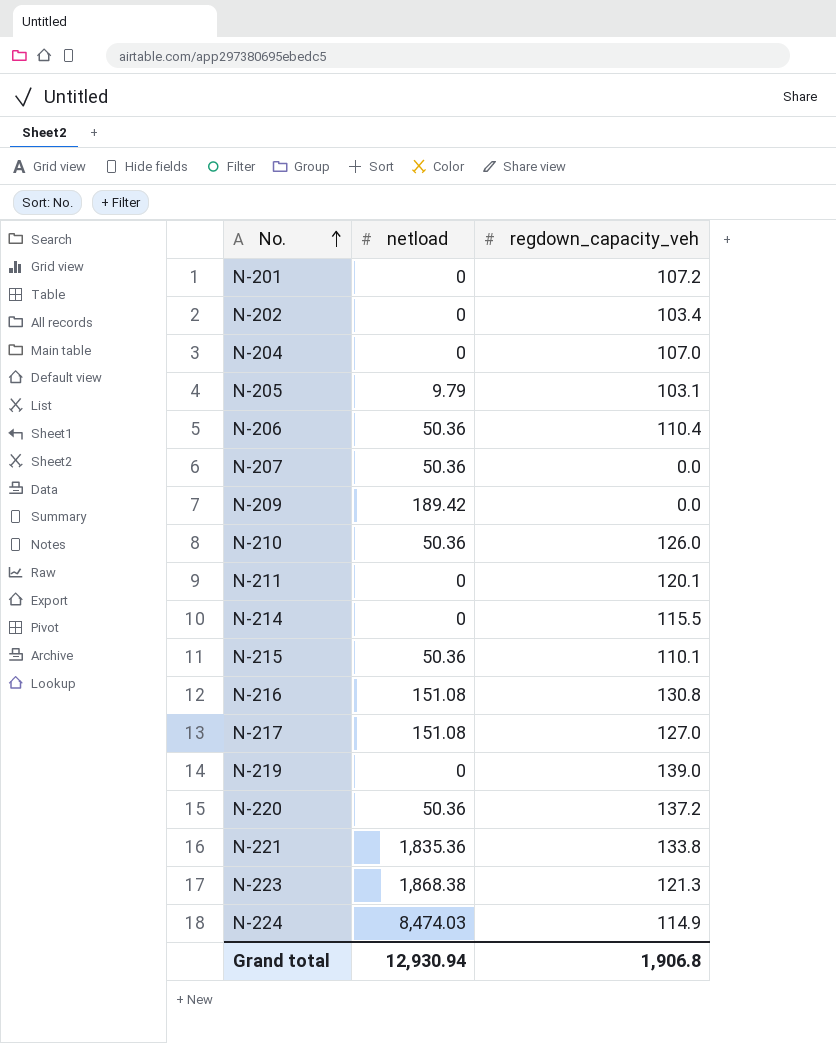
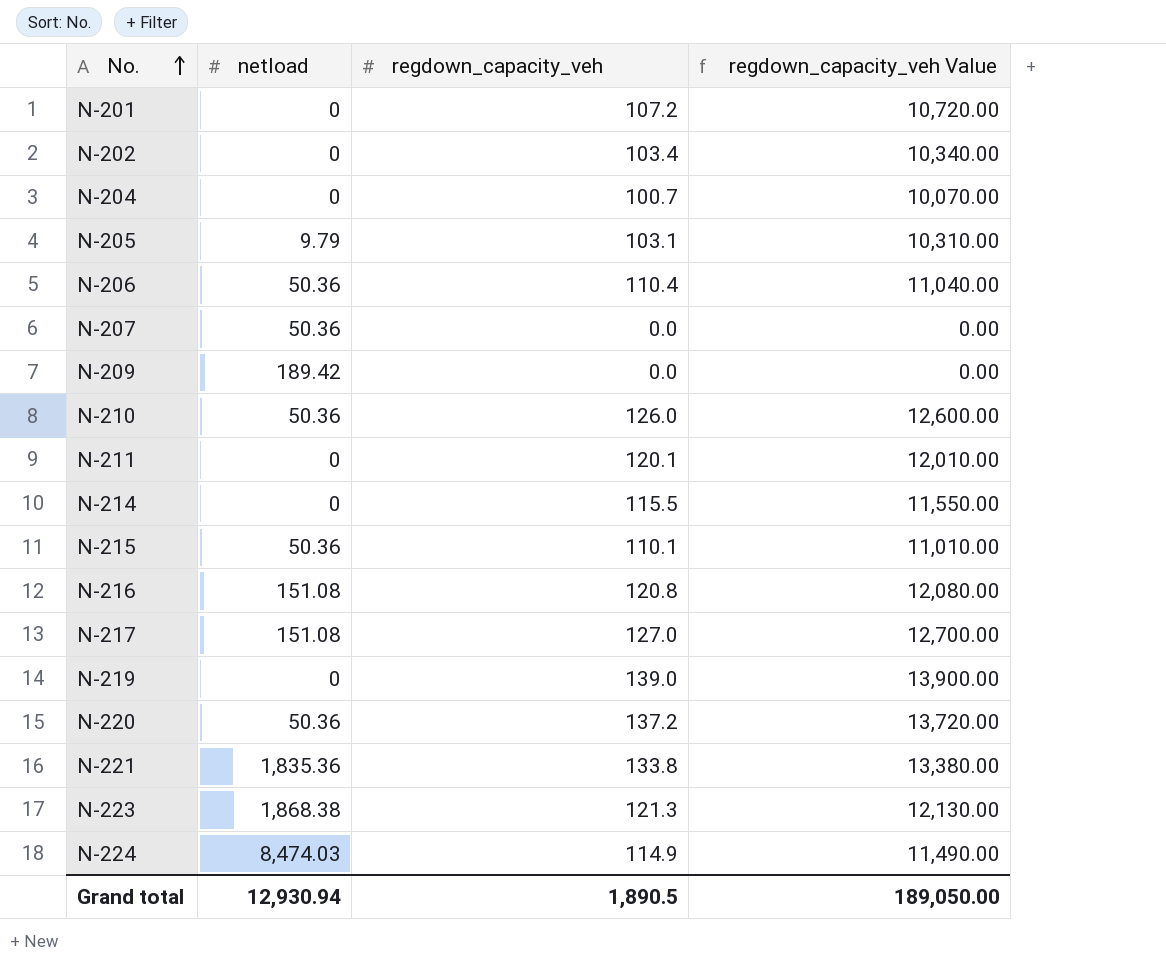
column regdown_capacity_veh Value | formula: none -> [regdown_capacity_veh] * 100
N-204 | regdown_capacity_veh: 107.0 -> 100.7
N-216 | regdown_capacity_veh: 130.8 -> 120.8
Grand total | regdown_capacity_veh: 1,906.8 -> 1,890.5

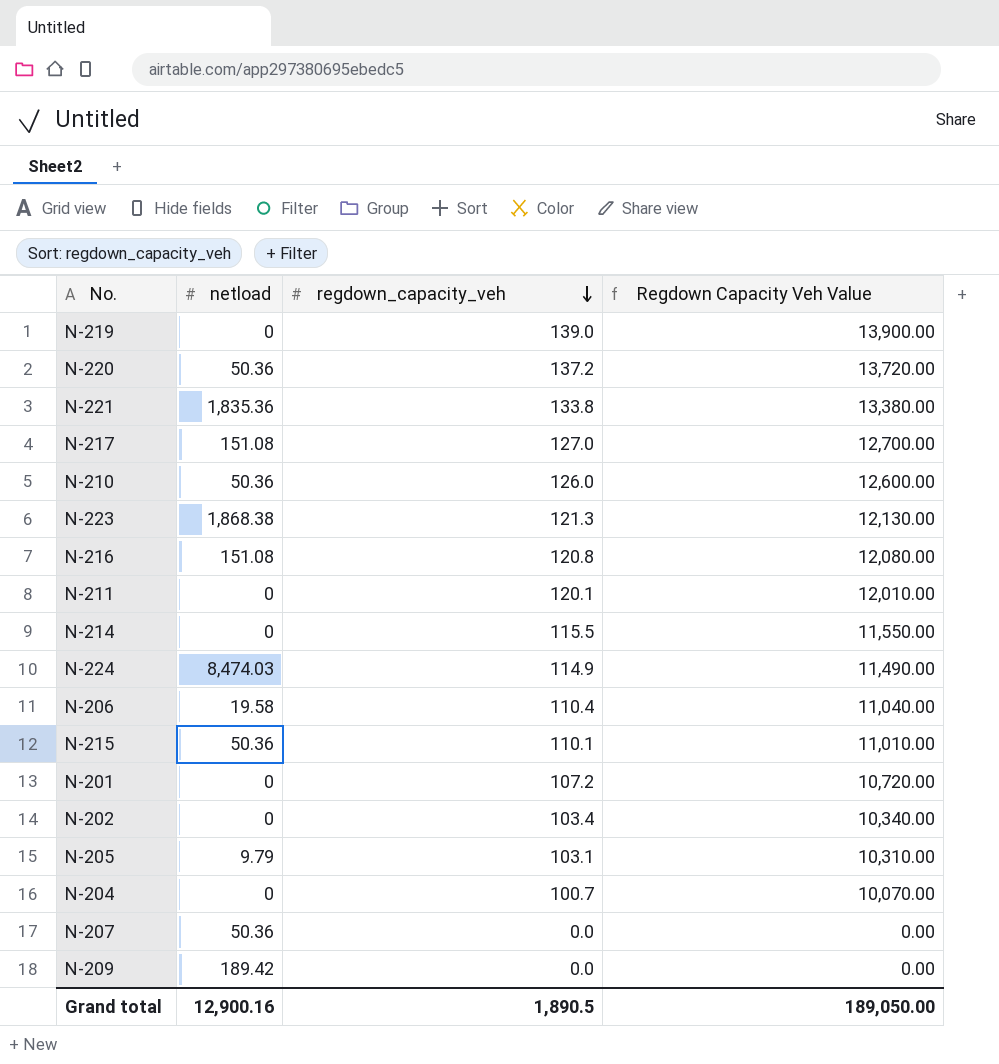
row order: No. ascending -> regdown_capacity_veh descending
column name: regdown_capacity_veh Value -> Regdown Capacity Veh Value
N-206 | netload: 50.36 -> 19.58
Grand total | netload: 12,930.94 -> 12,900.16

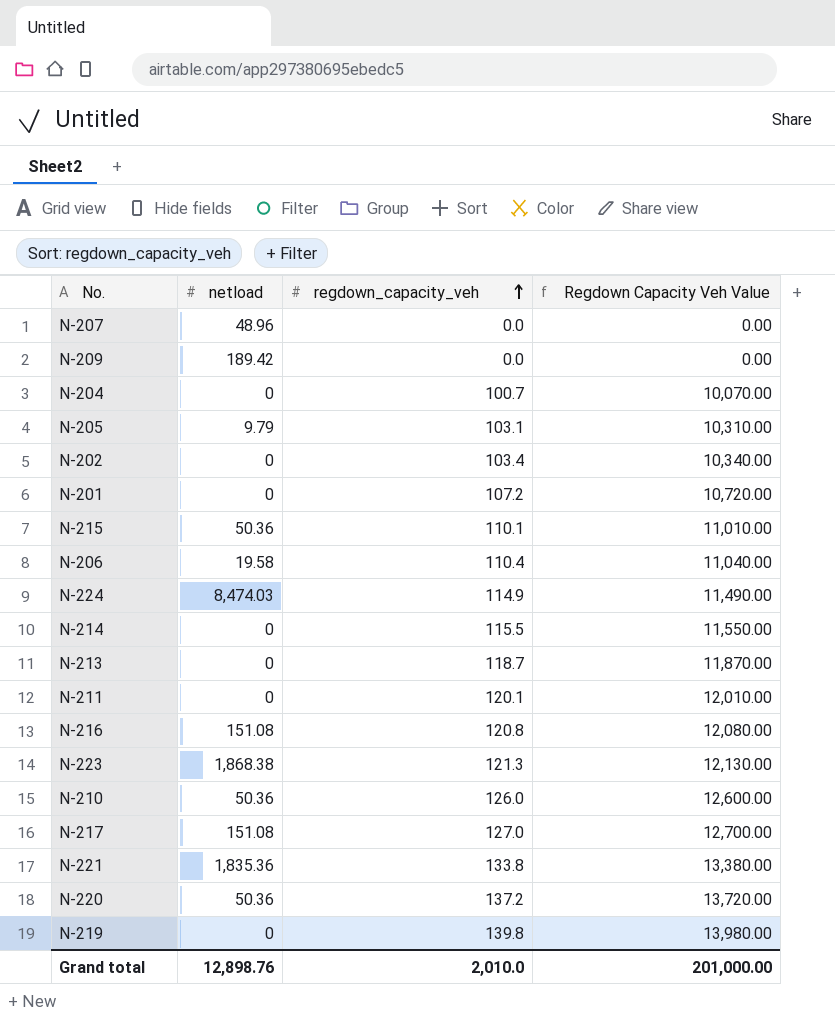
row order: regdown_capacity_veh descending -> regdown_capacity_veh ascending
N-207 | netload: 50.36 -> 48.96
row N-213: none -> 0 | 118.7 | 11,870.00
N-219 | regdown_capacity_veh: 139.0 -> 139.8
N-219 | Regdown Capacity Veh Value: 13,900.00 -> 13,980.00
Grand total | netload: 12,900.16 -> 12,898.76
Grand total | regdown_capacity_veh: 1,890.5 -> 2,010.0
Grand total | Regdown Capacity Veh Value: 189,050.00 -> 201,000.00

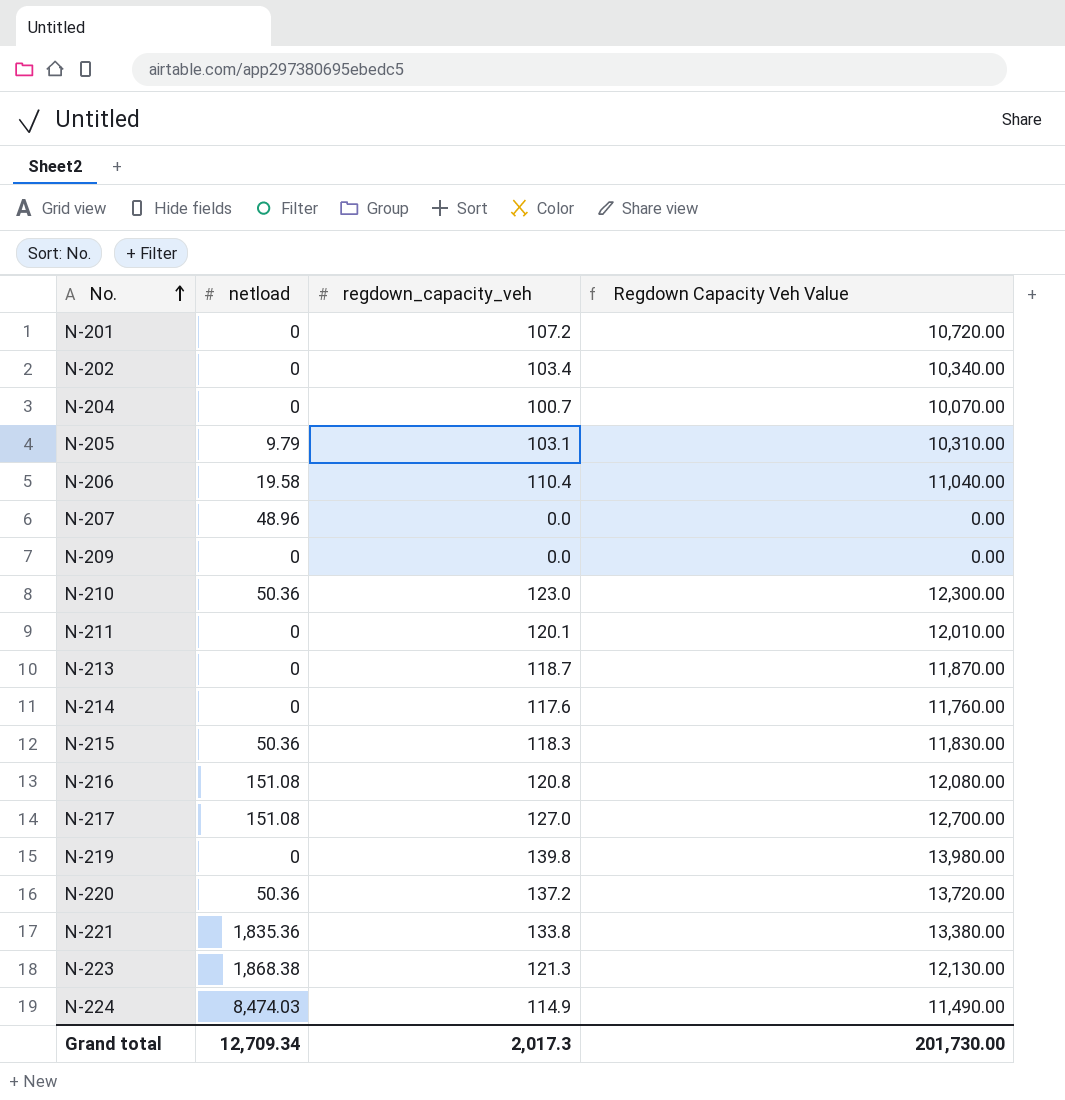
row order: regdown_capacity_veh ascending -> No. ascending
N-209 | netload: 189.42 -> 0
N-210 | regdown_capacity_veh: 126.0 -> 123.0
N-210 | Regdown Capacity Veh Value: 12,600.00 -> 12,300.00
N-214 | regdown_capacity_veh: 115.5 -> 117.6
N-214 | Regdown Capacity Veh Value: 11,550.00 -> 11,760.00
N-215 | regdown_capacity_veh: 110.1 -> 118.3
N-215 | Regdown Capacity Veh Value: 11,010.00 -> 11,830.00
Grand total | netload: 12,898.76 -> 12,709.34
Grand total | regdown_capacity_veh: 2,010.0 -> 2,017.3
Grand total | Regdown Capacity Veh Value: 201,000.00 -> 201,730.00

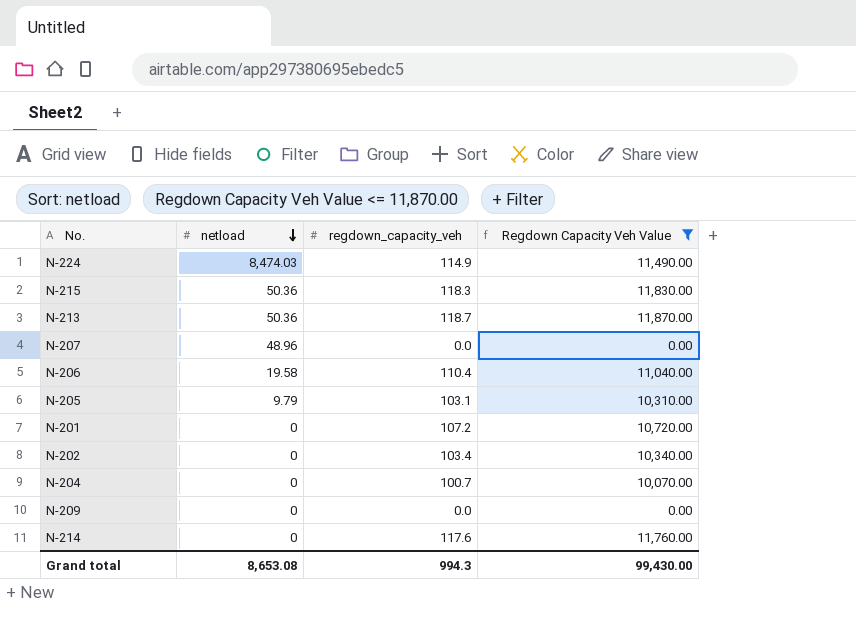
filter: none -> Regdown Capacity Veh Value <= 11,870.00
row order: No. ascending -> netload descending
N-213 | netload: 0 -> 50.36
Grand total | netload: 12,709.34 -> 8,653.08
Grand total | regdown_capacity_veh: 2,017.3 -> 994.3
Grand total | Regdown Capacity Veh Value: 201,730.00 -> 99,430.00

